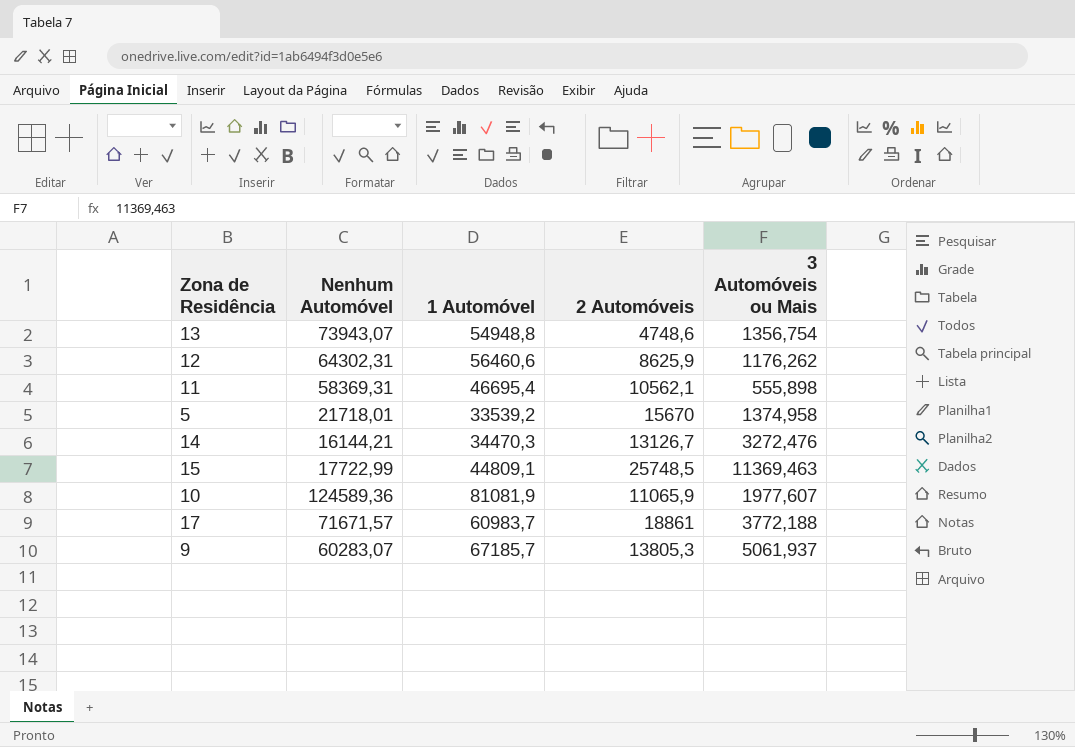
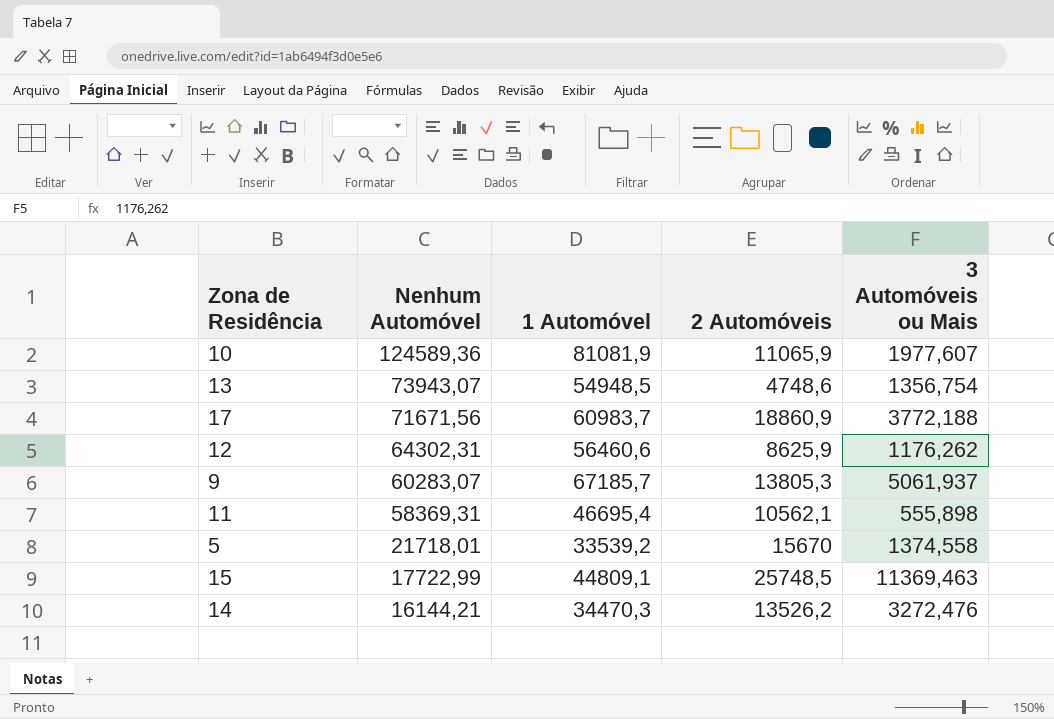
row order: none -> Nenhum Automóvel descending
13 | 1 Automóvel: 54948,8 -> 54948,5
17 | Nenhum Automóvel: 71671,57 -> 71671,56
17 | 2 Automóveis: 18861 -> 18860,9
5 | 3 Automóveis ou Mais: 1374,958 -> 1374,558
14 | 2 Automóveis: 13126,7 -> 13526,2

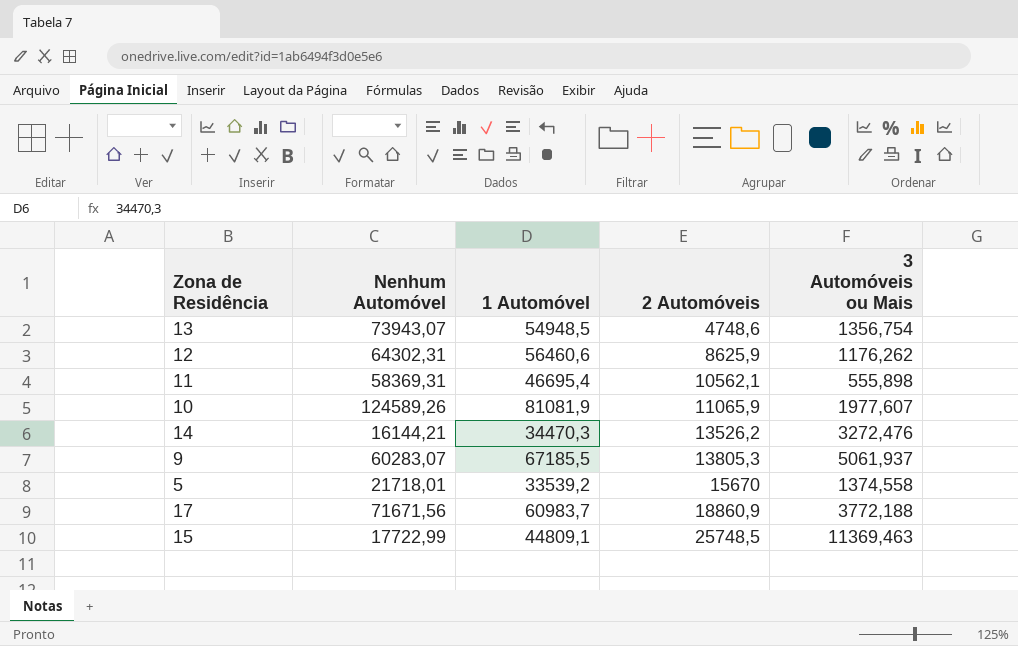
row order: Nenhum Automóvel descending -> 2 Automóveis ascending
10 | Nenhum Automóvel: 124589,36 -> 124589,26
9 | 1 Automóvel: 67185,7 -> 67185,5

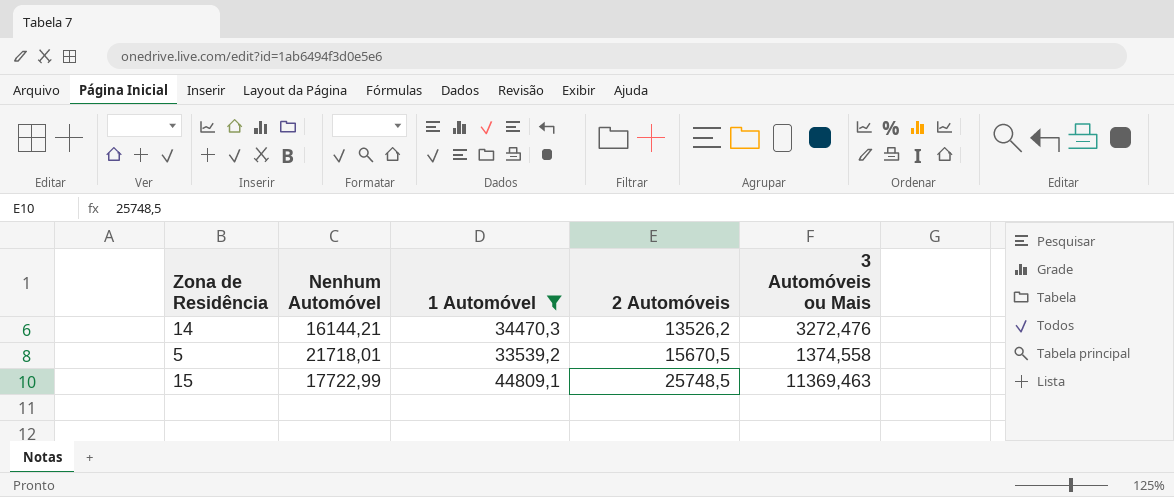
filter: none -> 1 Automóvel <= 44809,1
5 | 2 Automóveis: 15670 -> 15670,5

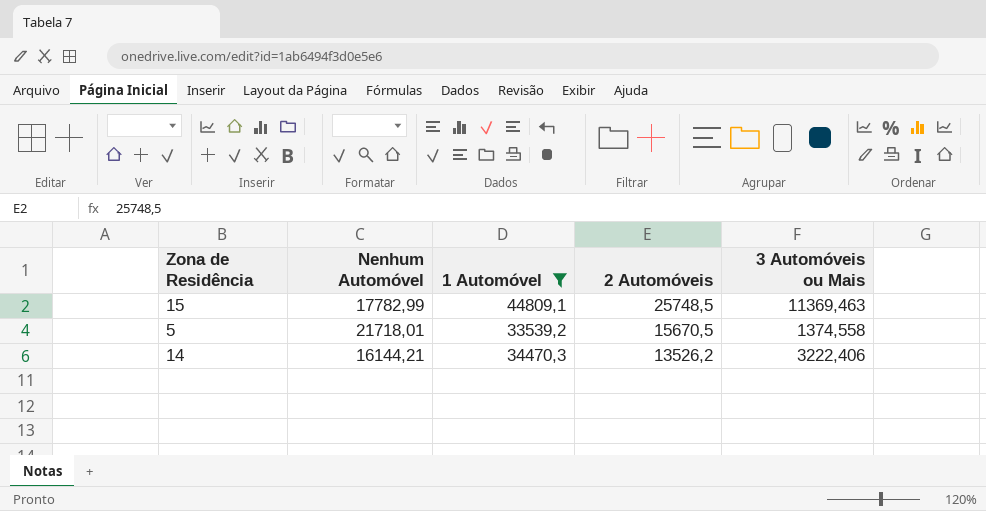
row order: 2 Automóveis ascending -> 2 Automóveis descending
15 | Nenhum Automóvel: 17722,99 -> 17782,99
14 | 3 Automóveis ou Mais: 3272,476 -> 3222,406

